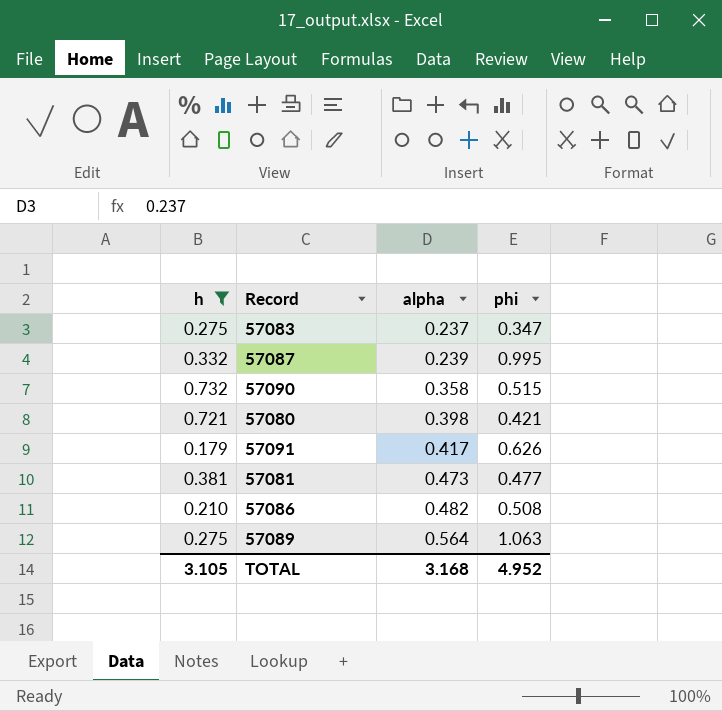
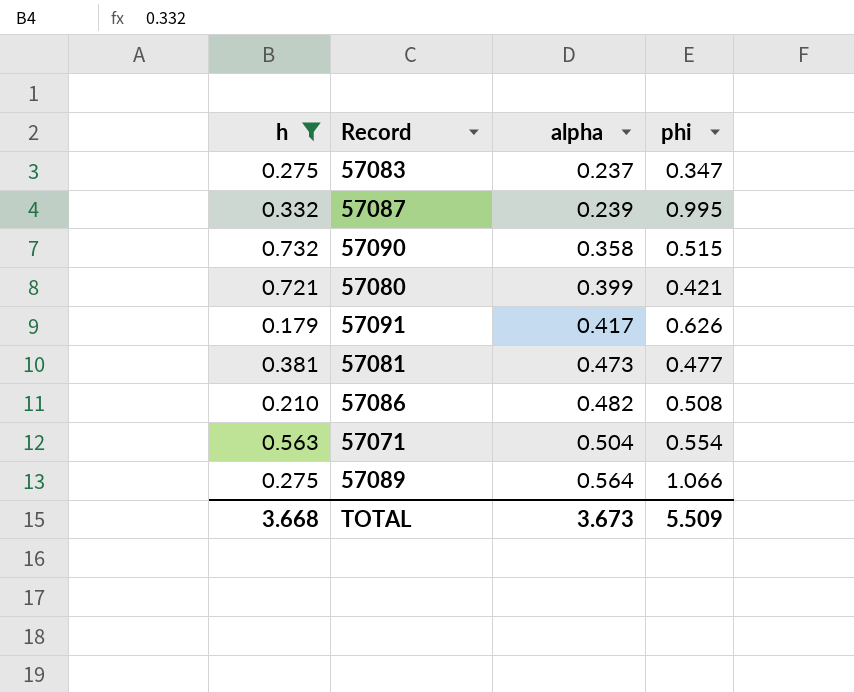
57080 | alpha: 0.398 -> 0.399
row 57071: none -> 0.563 | 0.504 | 0.554
57089 | phi: 1.063 -> 1.066
TOTAL | h: 3.105 -> 3.668
TOTAL | alpha: 3.168 -> 3.673
TOTAL | phi: 4.952 -> 5.509

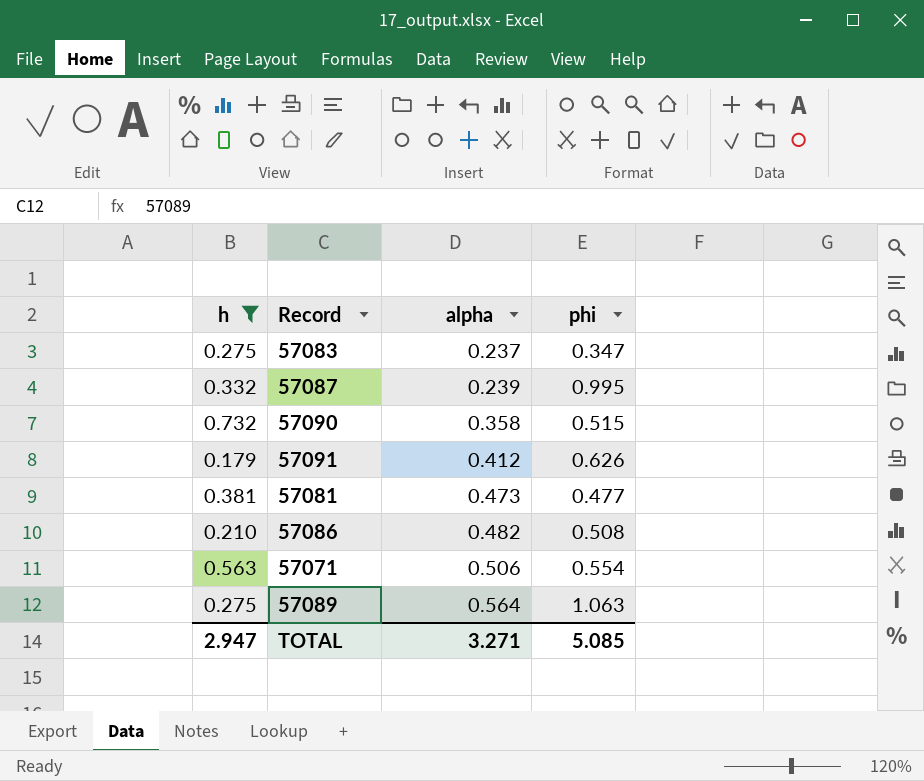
row 57080: 0.721 | 0.399 | 0.421 -> none
57091 | alpha: 0.417 -> 0.412
57071 | alpha: 0.504 -> 0.506
57089 | phi: 1.066 -> 1.063
TOTAL | h: 3.668 -> 2.947
TOTAL | alpha: 3.673 -> 3.271
TOTAL | phi: 5.509 -> 5.085

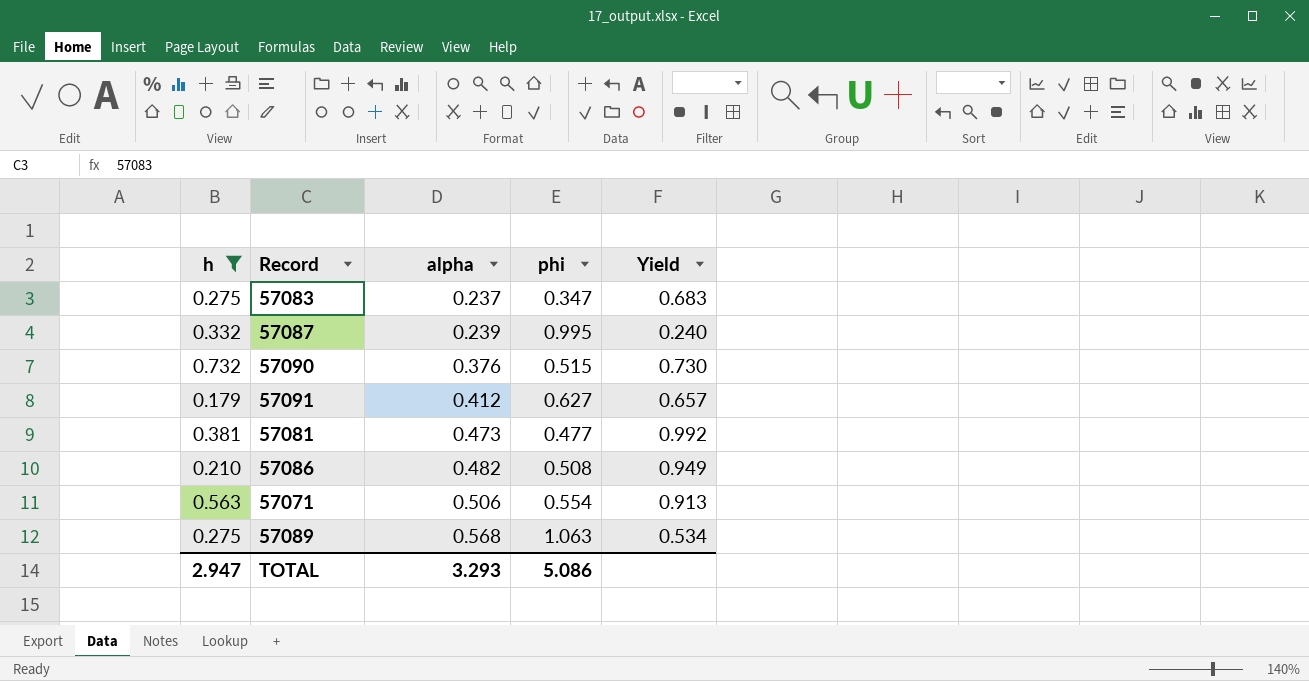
column Yield | formula: none -> [alpha] / [phi]
57090 | alpha: 0.358 -> 0.376
57091 | phi: 0.626 -> 0.627
57089 | alpha: 0.564 -> 0.568
TOTAL | alpha: 3.271 -> 3.293
TOTAL | phi: 5.085 -> 5.086

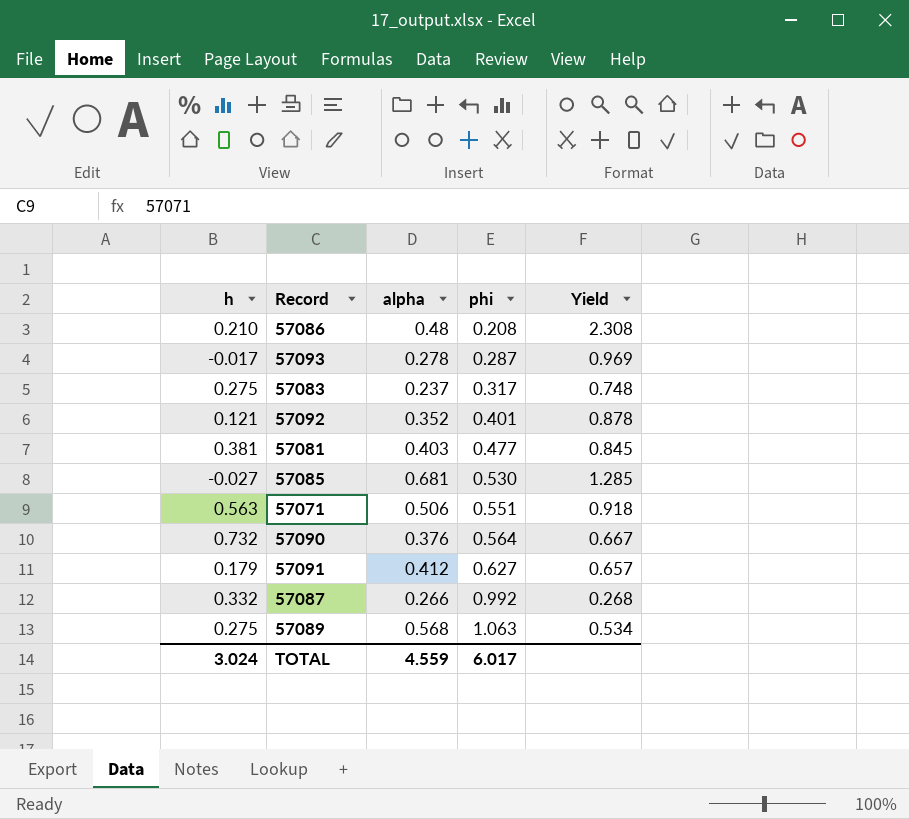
filter: h >= 0.179 -> none
row order: alpha ascending -> phi ascending
57086 | alpha: 0.482 -> 0.48
57086 | phi: 0.508 -> 0.208
57086 | Yield: 0.949 -> 2.308
57083 | phi: 0.347 -> 0.317
57083 | Yield: 0.683 -> 0.748
57081 | alpha: 0.473 -> 0.403
57081 | Yield: 0.992 -> 0.845
57071 | phi: 0.554 -> 0.551
57071 | Yield: 0.913 -> 0.918
57090 | phi: 0.515 -> 0.564
57090 | Yield: 0.730 -> 0.667
57087 | alpha: 0.239 -> 0.266
57087 | phi: 0.995 -> 0.992
57087 | Yield: 0.240 -> 0.268
TOTAL | h: 2.947 -> 3.024
TOTAL | alpha: 3.293 -> 4.559
TOTAL | phi: 5.086 -> 6.017

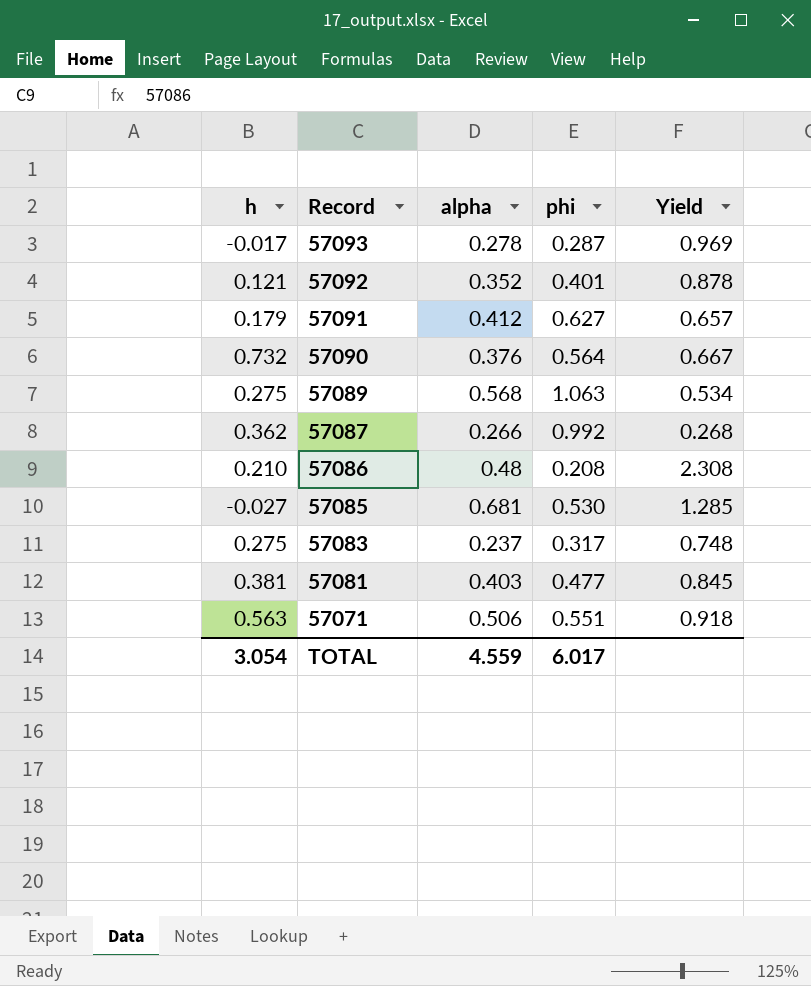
row order: phi ascending -> Record descending
57087 | h: 0.332 -> 0.362
TOTAL | h: 3.024 -> 3.054

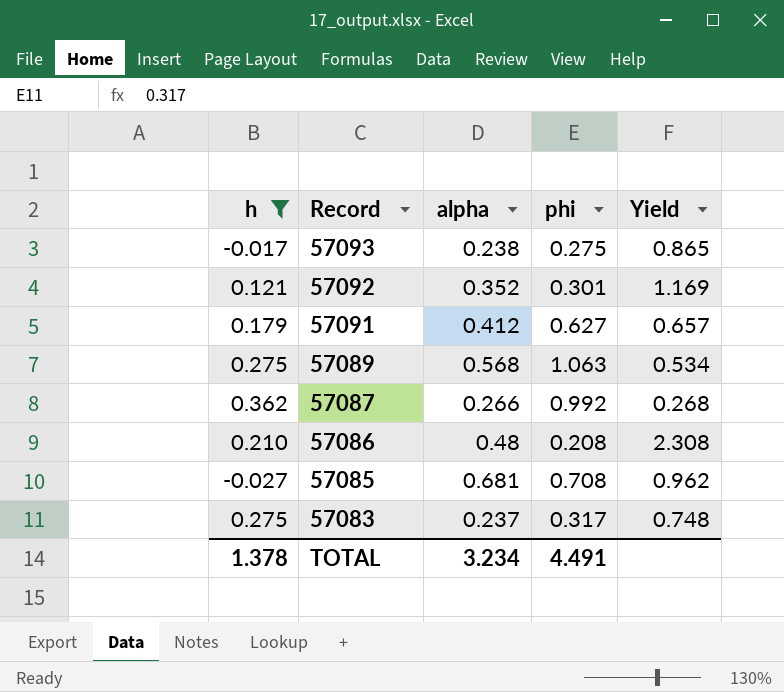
filter: none -> h <= 0.362
57093 | alpha: 0.278 -> 0.238
57093 | phi: 0.287 -> 0.275
57093 | Yield: 0.969 -> 0.865
57092 | phi: 0.401 -> 0.301
57092 | Yield: 0.878 -> 1.169
57085 | phi: 0.530 -> 0.708
57085 | Yield: 1.285 -> 0.962
TOTAL | h: 3.054 -> 1.378
TOTAL | alpha: 4.559 -> 3.234
TOTAL | phi: 6.017 -> 4.491

